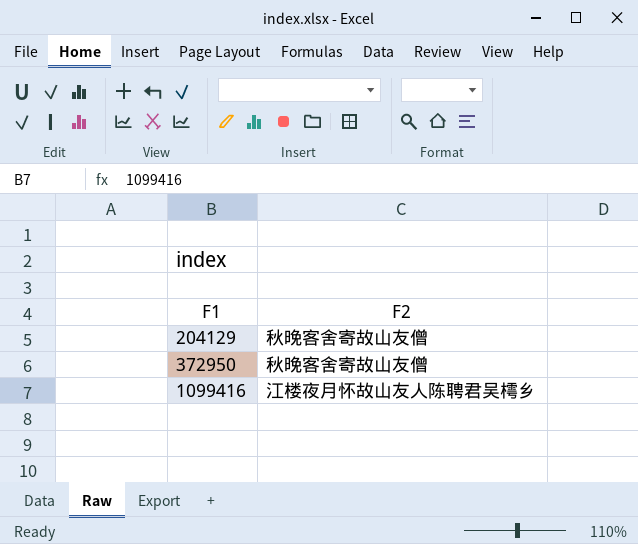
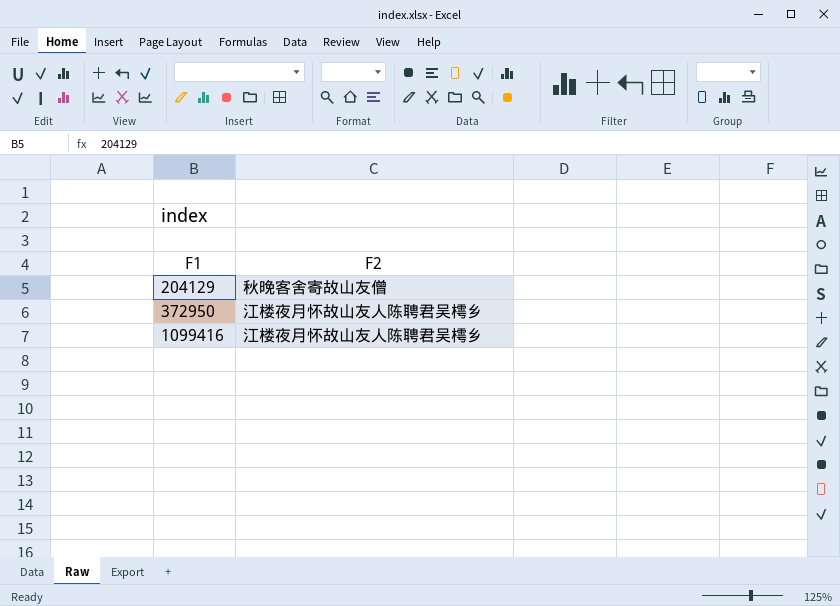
372950 | F2: 秋晚客舍寄故山友僧 -> 江楼夜月怀故山友人陈聘君吴樗乡

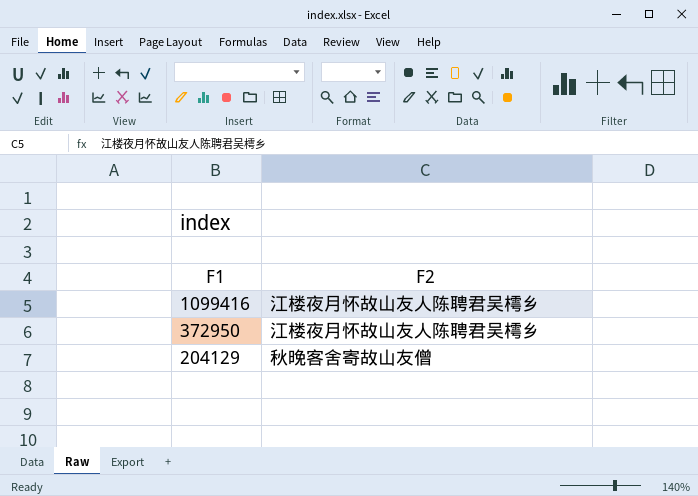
row order: F1 ascending -> F1 descending

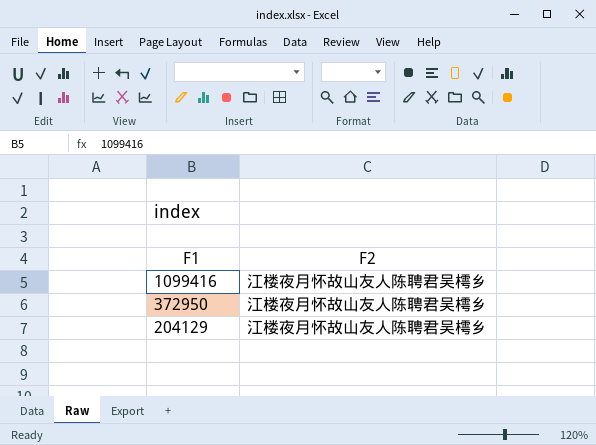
204129 | F2: 秋晚客舍寄故山友僧 -> 江楼夜月怀故山友人陈聘君吴樗乡

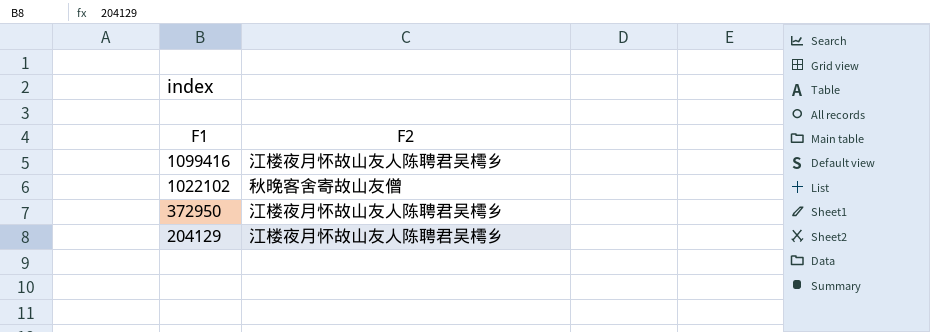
row 1022102: none -> 秋晚客舍寄故山友僧

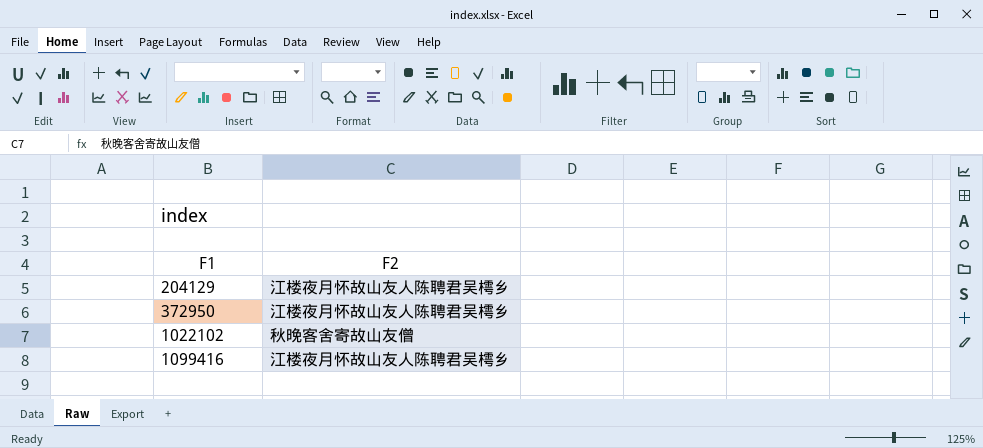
row order: F1 descending -> F1 ascending

